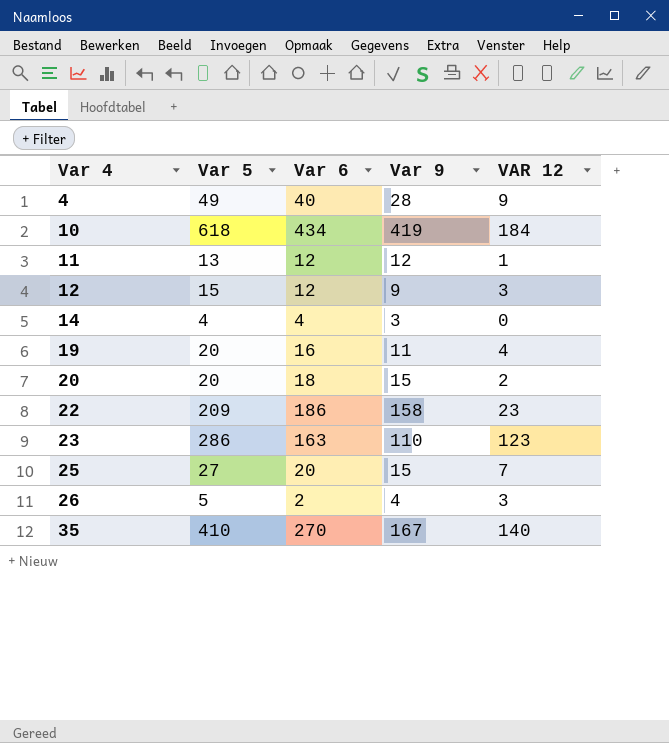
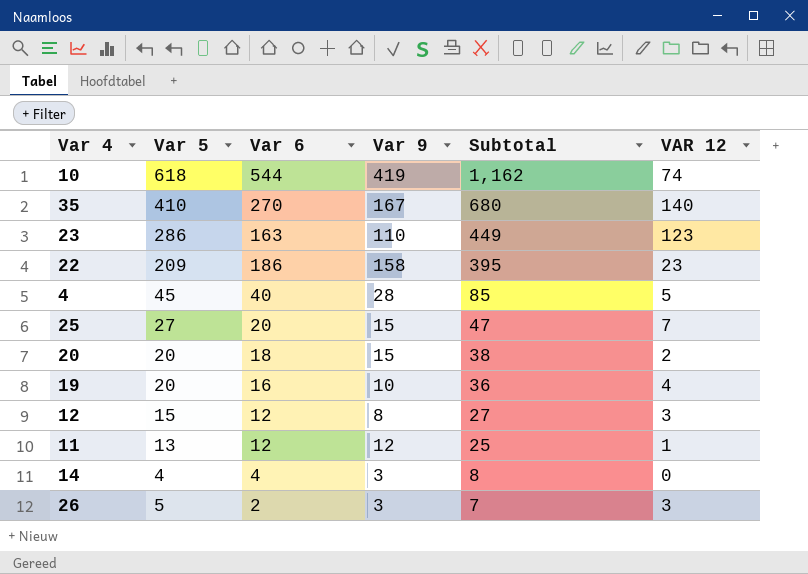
row order: Var 4 ascending -> Subtotal descending
column Subtotal | formula: none -> [Var 5] + [Var 6]
10 | Var 6: 434 -> 544
10 | VAR 12: 184 -> 74
4 | Var 5: 49 -> 45
4 | VAR 12: 9 -> 5
19 | Var 9: 11 -> 10
12 | Var 9: 9 -> 8
26 | Var 9: 4 -> 3

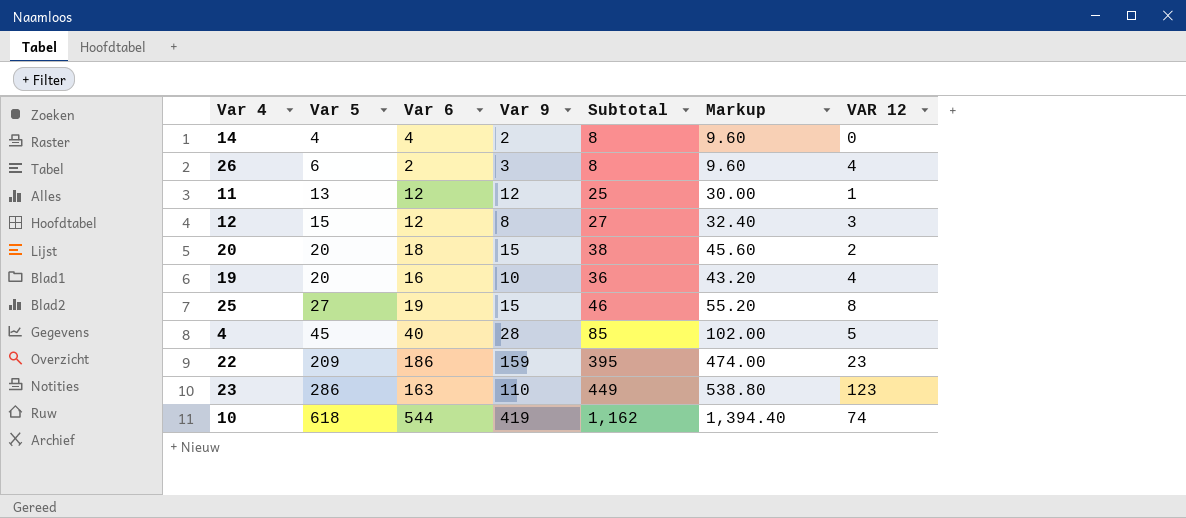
row order: Subtotal descending -> Var 5 ascending
column Markup | formula: none -> [Subtotal] * 1.2
row 35: 410 | 270 | 167 | 680 | 140 -> none
14 | Var 9: 3 -> 2
26 | Var 5: 5 -> 6
26 | Subtotal: 7 -> 8
26 | VAR 12: 3 -> 4
25 | Var 6: 20 -> 19
25 | Subtotal: 47 -> 46
25 | VAR 12: 7 -> 8
22 | Var 9: 158 -> 159

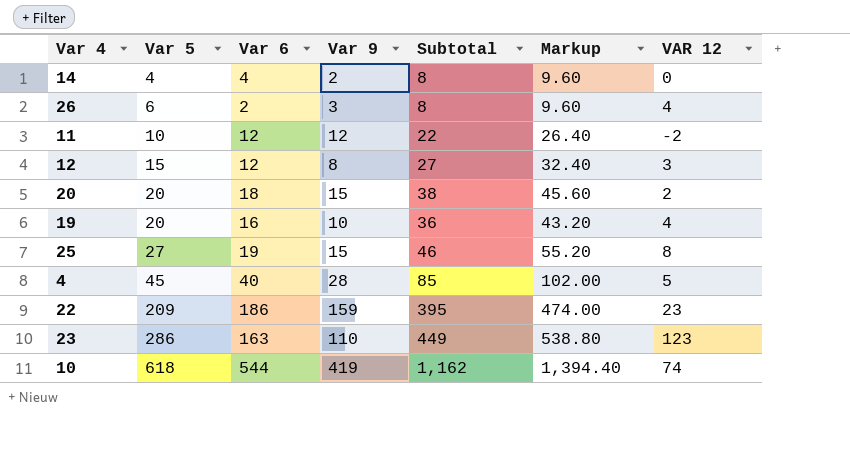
11 | Var 5: 13 -> 10
11 | Subtotal: 25 -> 22
11 | Markup: 30.00 -> 26.40
11 | VAR 12: 1 -> -2

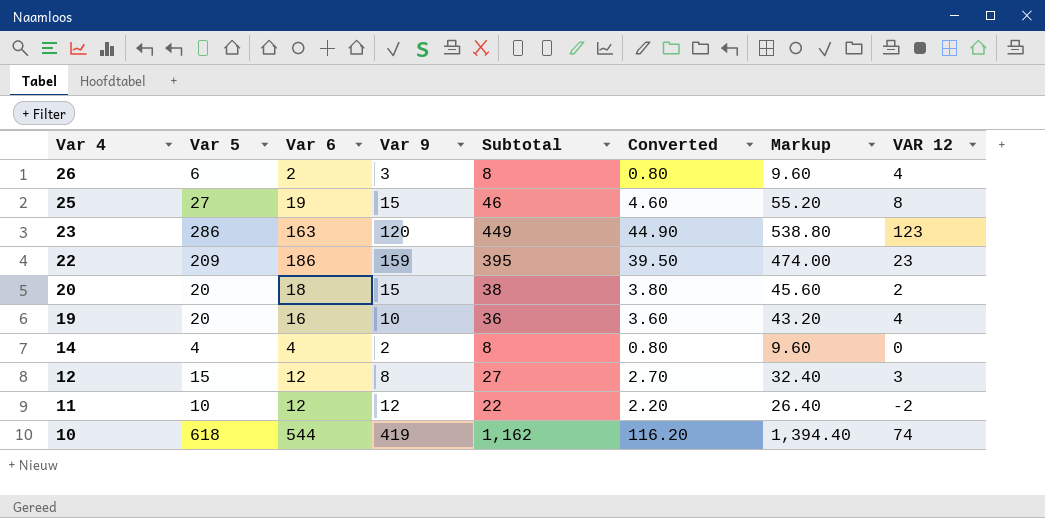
row order: Var 5 ascending -> Var 4 descending
column Converted | formula: none -> [Subtotal] * 0.1
row 4: 45 | 40 | 28 | 85 | 102.00 | 5 -> none
23 | Var 9: 110 -> 120

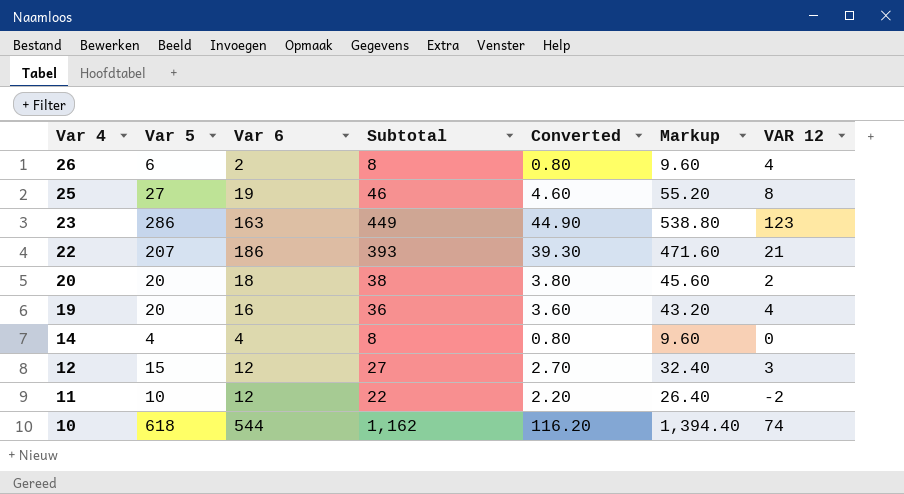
column Var 9 | position: 4 -> none
22 | Var 5: 209 -> 207
22 | Subtotal: 395 -> 393
22 | Converted: 39.50 -> 39.30
22 | Markup: 474.00 -> 471.60
22 | VAR 12: 23 -> 21

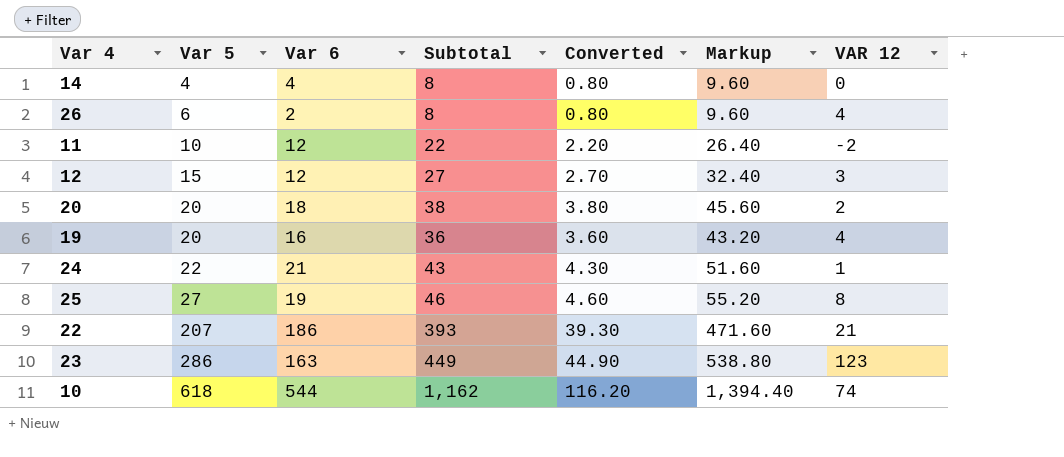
row order: Var 4 descending -> Var 5 ascending
row 24: none -> 22 | 21 | 43 | 4.30 | 51.60 | 1

